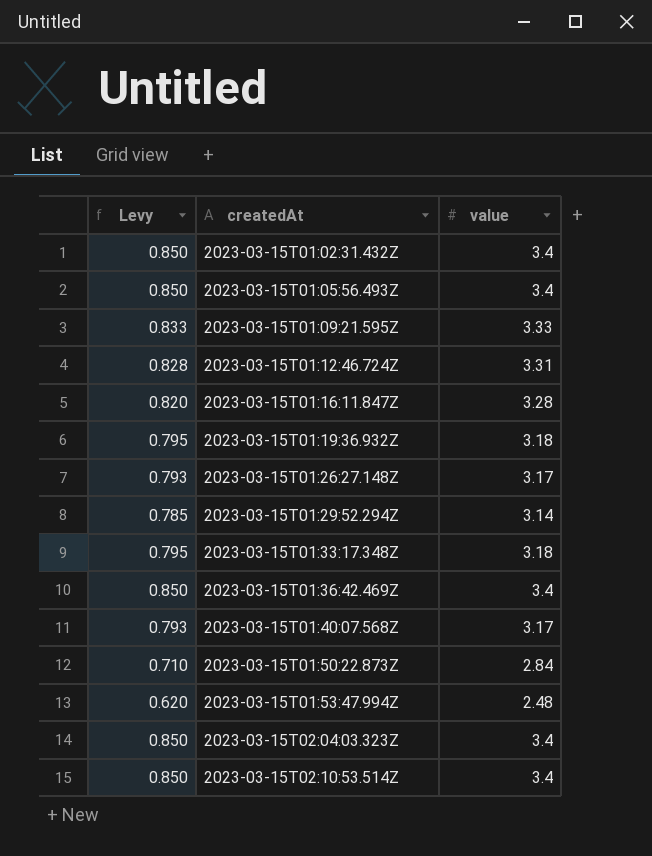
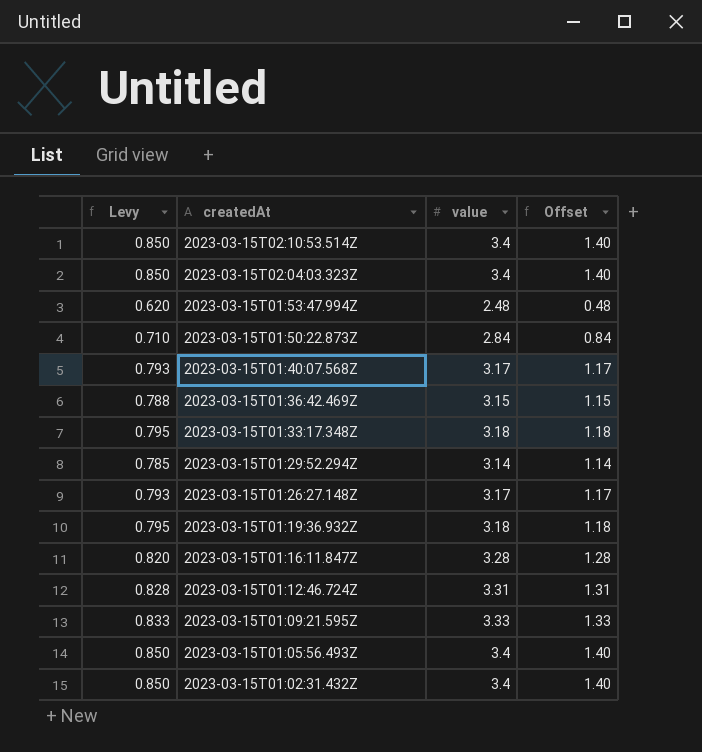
row order: createdAt ascending -> createdAt descending
column Offset | formula: none -> [value] - 2
2023-03-15T01:36:42.469Z | Levy: 0.850 -> 0.788
2023-03-15T01:36:42.469Z | value: 3.4 -> 3.15

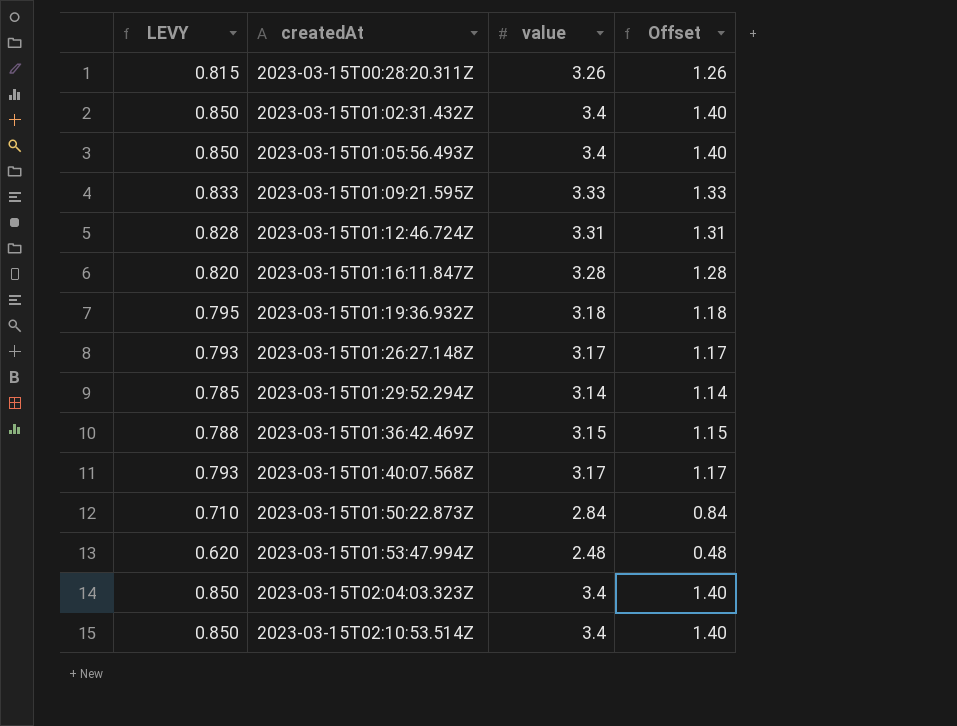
row order: createdAt descending -> createdAt ascending
column name: Levy -> LEVY
row 2023-03-15T01:33:17.348Z: 0.795 | 3.18 | 1.18 -> none
row 2023-03-15T00:28:20.311Z: none -> 0.815 | 3.26 | 1.26

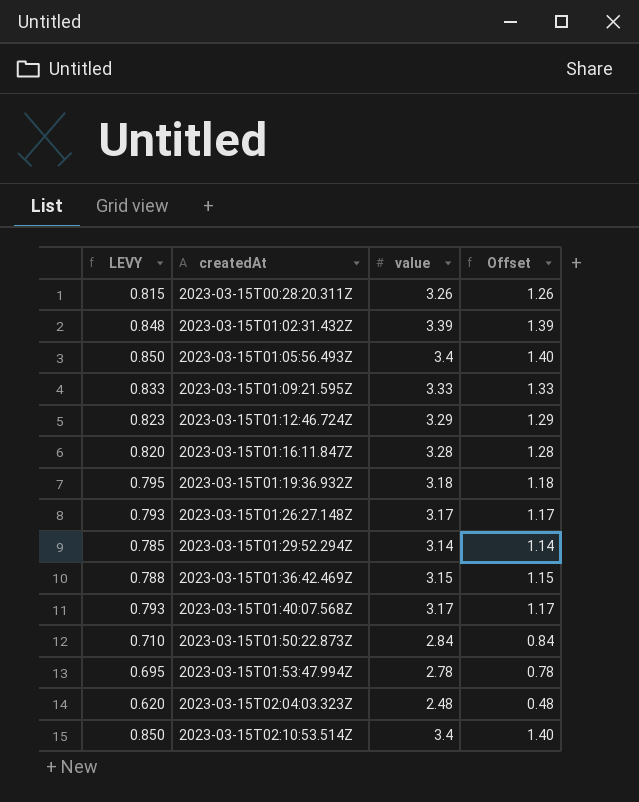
2023-03-15T01:02:31.432Z | LEVY: 0.850 -> 0.848
2023-03-15T01:02:31.432Z | value: 3.4 -> 3.39
2023-03-15T01:02:31.432Z | Offset: 1.40 -> 1.39
2023-03-15T01:12:46.724Z | LEVY: 0.828 -> 0.823
2023-03-15T01:12:46.724Z | value: 3.31 -> 3.29
2023-03-15T01:12:46.724Z | Offset: 1.31 -> 1.29
2023-03-15T01:53:47.994Z | LEVY: 0.620 -> 0.695
2023-03-15T01:53:47.994Z | value: 2.48 -> 2.78
2023-03-15T01:53:47.994Z | Offset: 0.48 -> 0.78
2023-03-15T02:04:03.323Z | LEVY: 0.850 -> 0.620
2023-03-15T02:04:03.323Z | value: 3.4 -> 2.48
2023-03-15T02:04:03.323Z | Offset: 1.40 -> 0.48

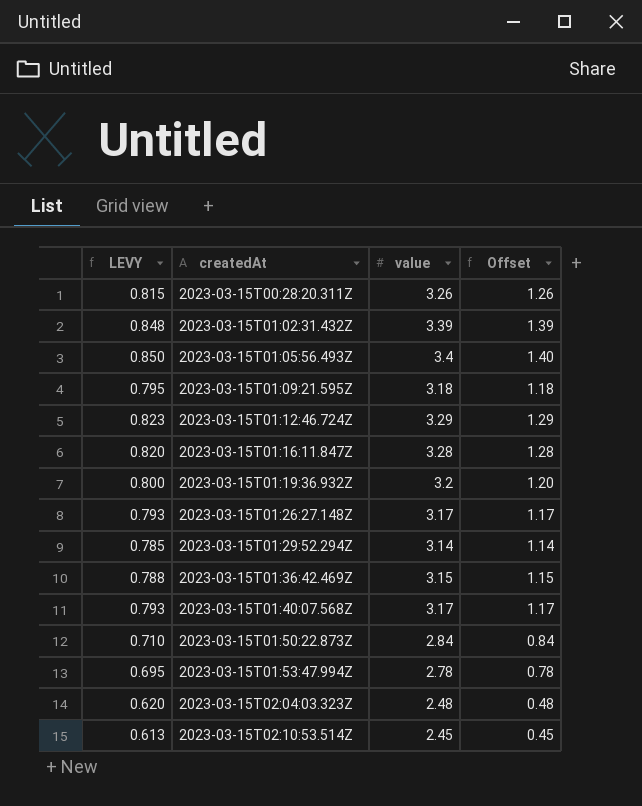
2023-03-15T01:09:21.595Z | LEVY: 0.833 -> 0.795
2023-03-15T01:09:21.595Z | value: 3.33 -> 3.18
2023-03-15T01:09:21.595Z | Offset: 1.33 -> 1.18
2023-03-15T01:19:36.932Z | LEVY: 0.795 -> 0.800
2023-03-15T01:19:36.932Z | value: 3.18 -> 3.2
2023-03-15T01:19:36.932Z | Offset: 1.18 -> 1.20
2023-03-15T02:10:53.514Z | LEVY: 0.850 -> 0.613
2023-03-15T02:10:53.514Z | value: 3.4 -> 2.45
2023-03-15T02:10:53.514Z | Offset: 1.40 -> 0.45

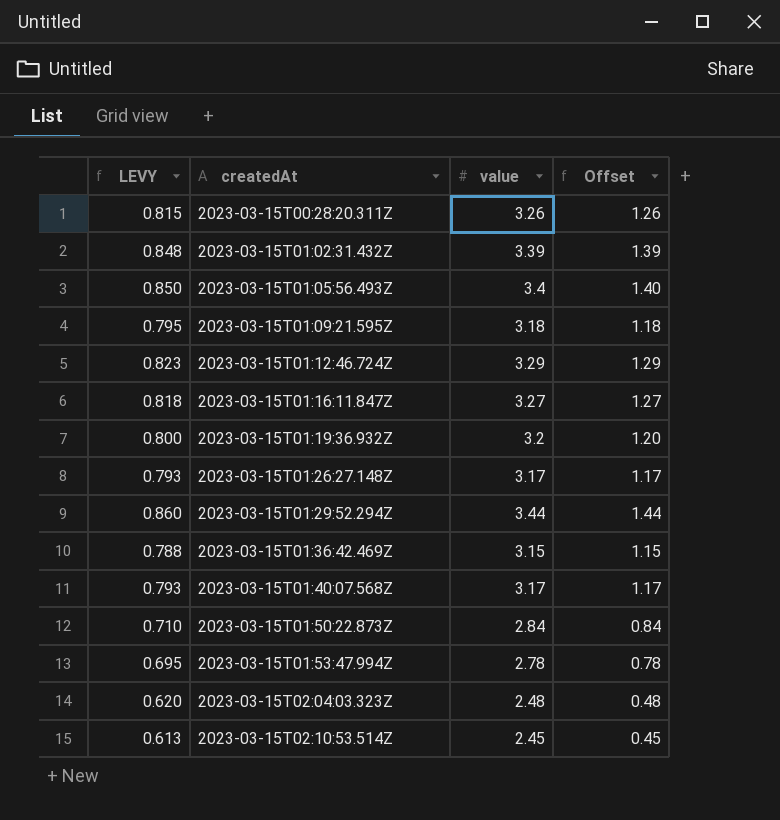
2023-03-15T01:16:11.847Z | LEVY: 0.820 -> 0.818
2023-03-15T01:16:11.847Z | value: 3.28 -> 3.27
2023-03-15T01:16:11.847Z | Offset: 1.28 -> 1.27
2023-03-15T01:29:52.294Z | LEVY: 0.785 -> 0.860
2023-03-15T01:29:52.294Z | value: 3.14 -> 3.44
2023-03-15T01:29:52.294Z | Offset: 1.14 -> 1.44

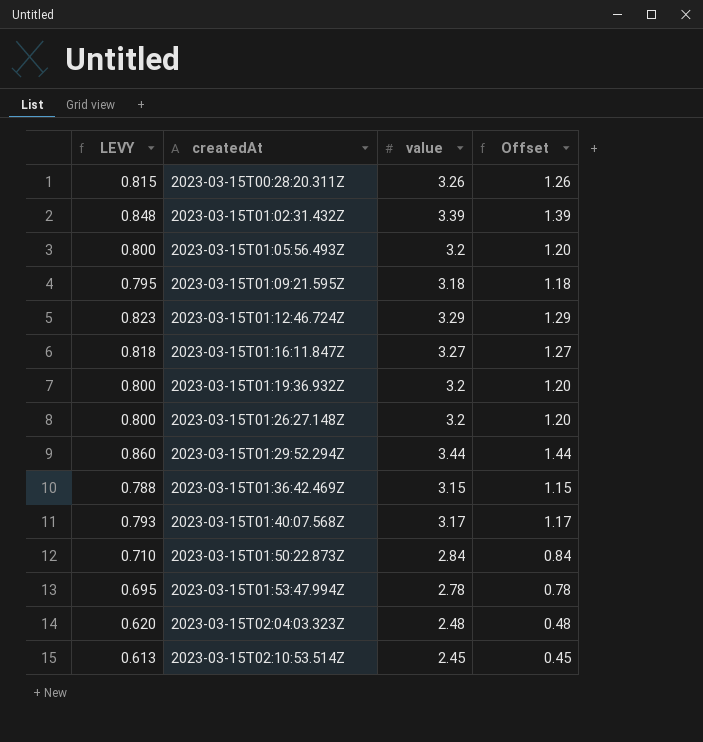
2023-03-15T01:05:56.493Z | LEVY: 0.850 -> 0.800
2023-03-15T01:05:56.493Z | value: 3.4 -> 3.2
2023-03-15T01:05:56.493Z | Offset: 1.40 -> 1.20
2023-03-15T01:26:27.148Z | LEVY: 0.793 -> 0.800
2023-03-15T01:26:27.148Z | value: 3.17 -> 3.2
2023-03-15T01:26:27.148Z | Offset: 1.17 -> 1.20

